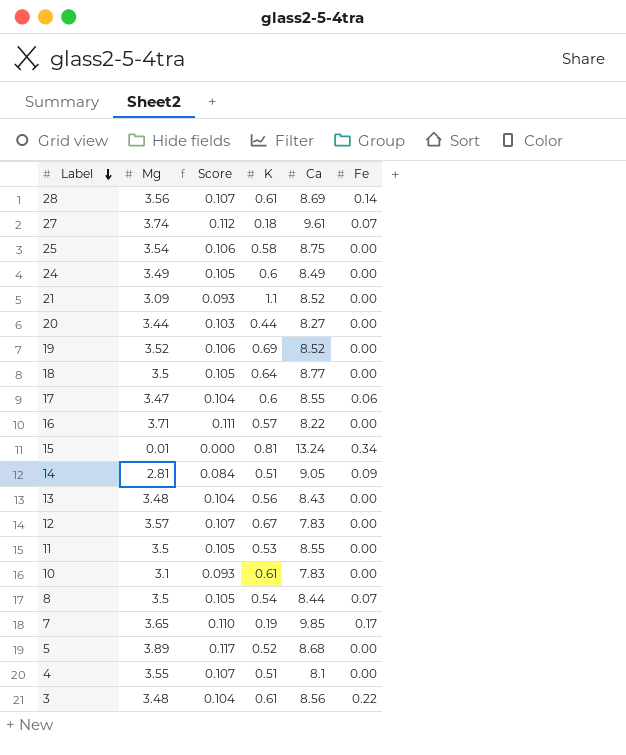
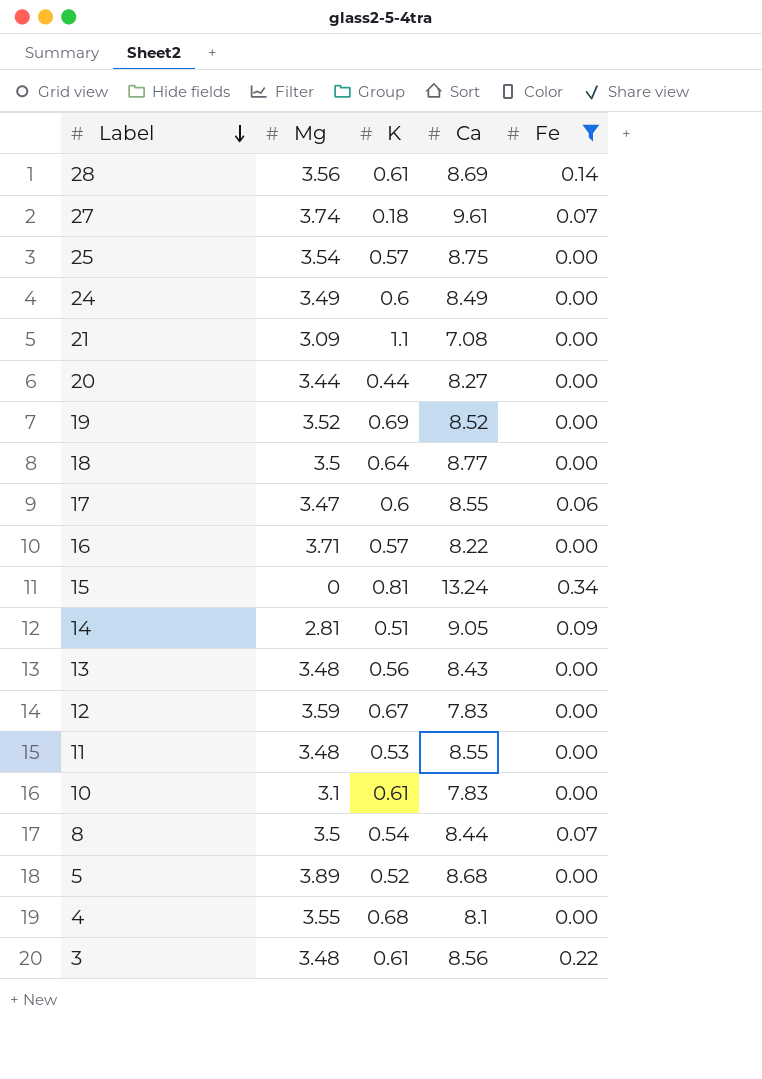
filter: none -> Fe != 0.17
column Score | formula: [Mg] * 0.03 -> none
25 | K: 0.58 -> 0.57
21 | Ca: 8.52 -> 7.08
15 | Mg: 0.01 -> 0
12 | Mg: 3.57 -> 3.59
11 | Mg: 3.5 -> 3.48
4 | K: 0.51 -> 0.68

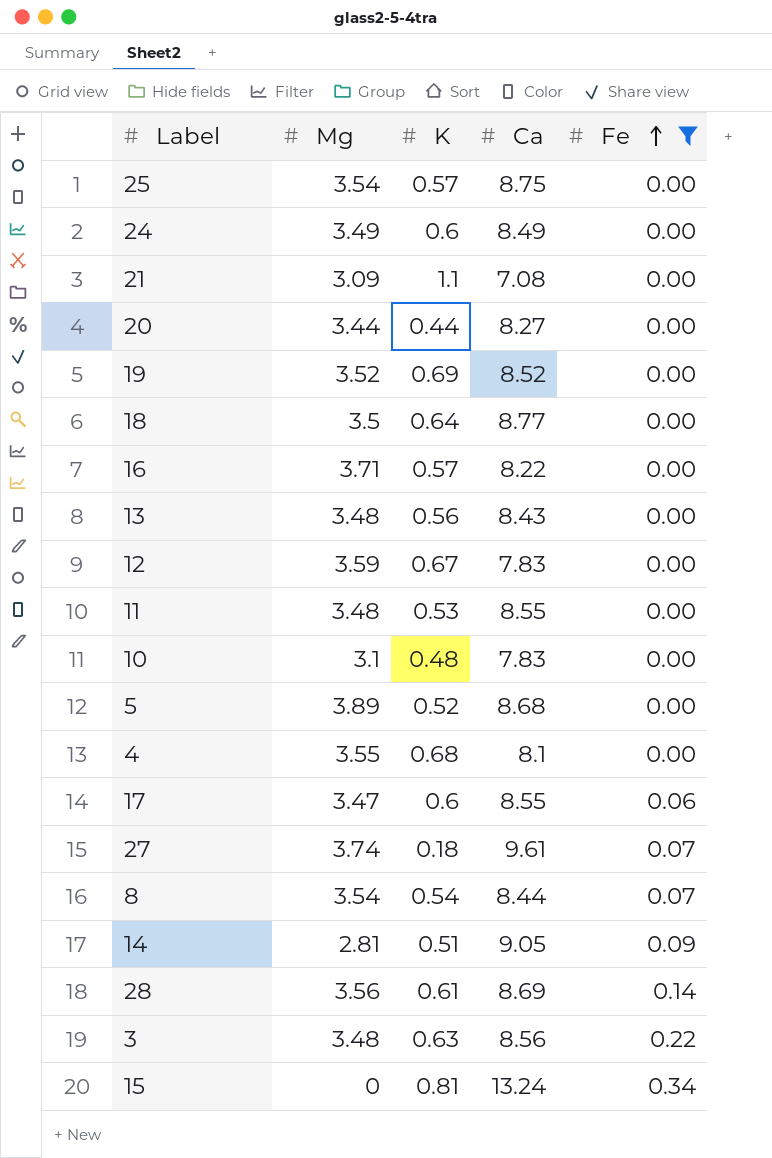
row order: Label descending -> Fe ascending
10 | K: 0.61 -> 0.48
8 | Mg: 3.5 -> 3.54
3 | K: 0.61 -> 0.63

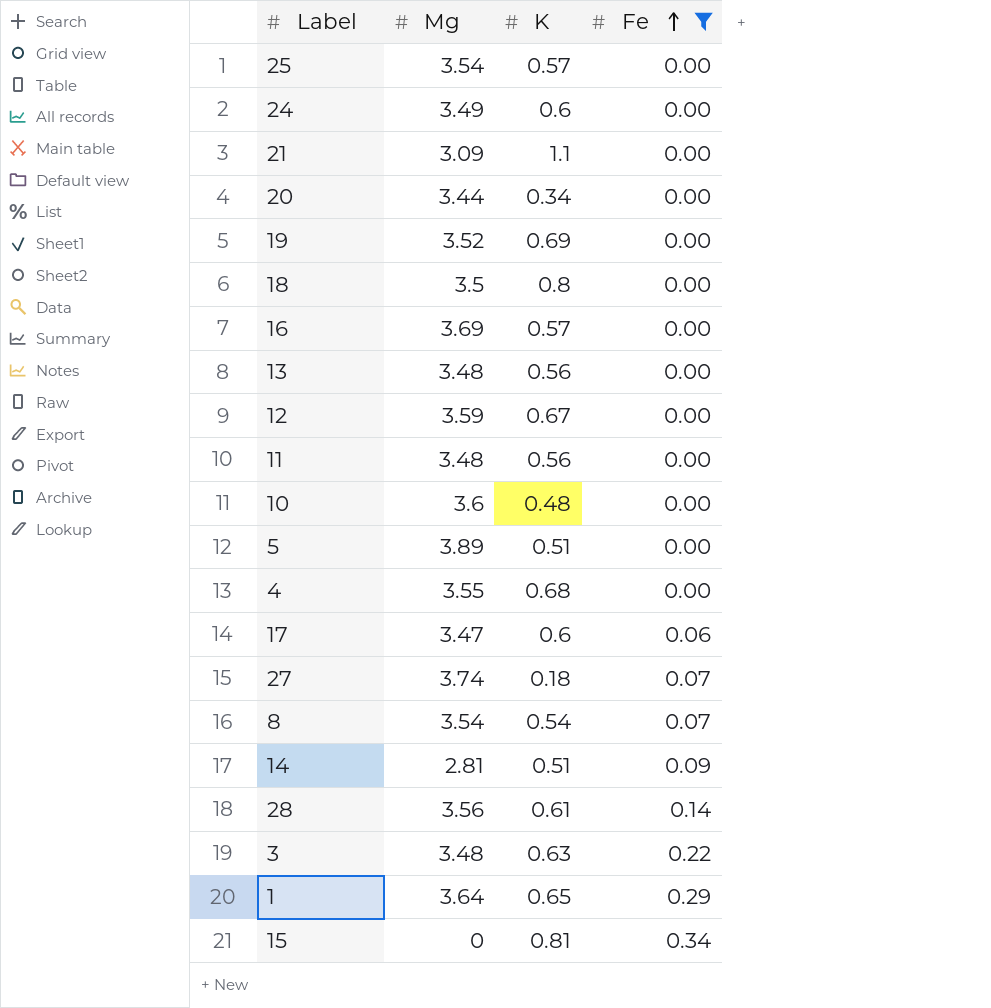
column Ca | position: 4 -> none
20 | K: 0.44 -> 0.34
18 | K: 0.64 -> 0.8
16 | Mg: 3.71 -> 3.69
11 | K: 0.53 -> 0.56
10 | Mg: 3.1 -> 3.6
5 | K: 0.52 -> 0.51
row 1: none -> 3.64 | 0.65 | 0.29

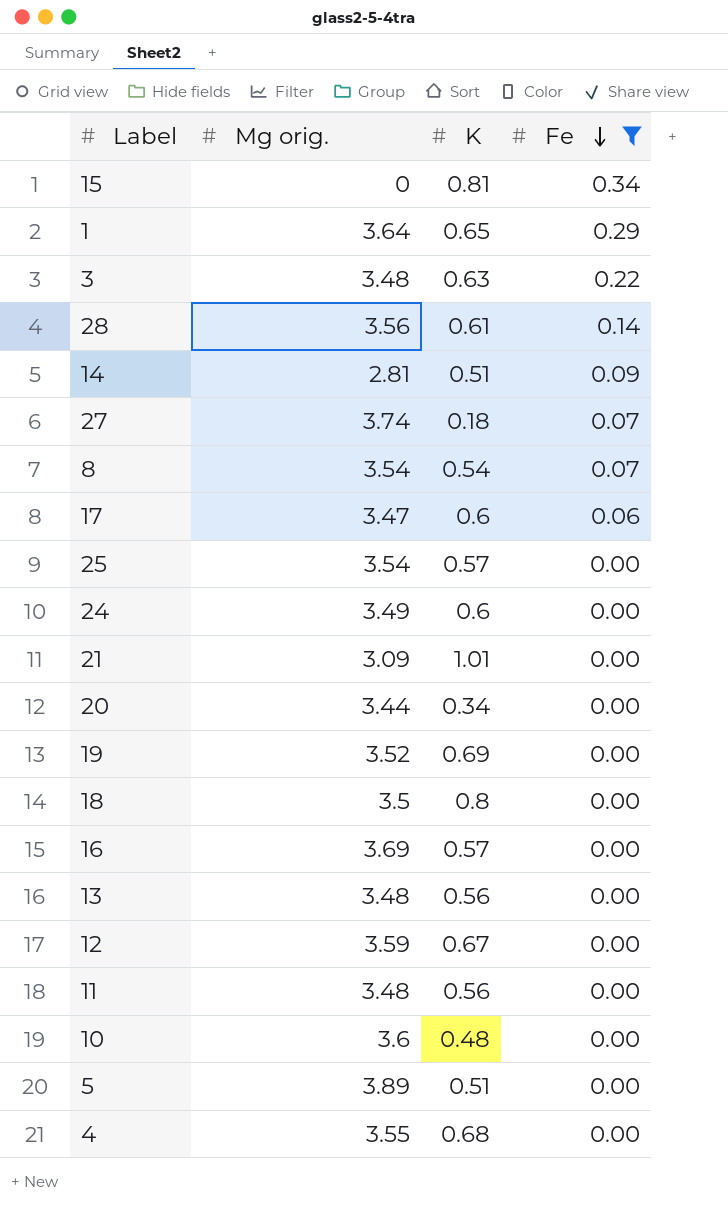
row order: Fe ascending -> Fe descending
column name: Mg -> Mg orig.
21 | K: 1.1 -> 1.01

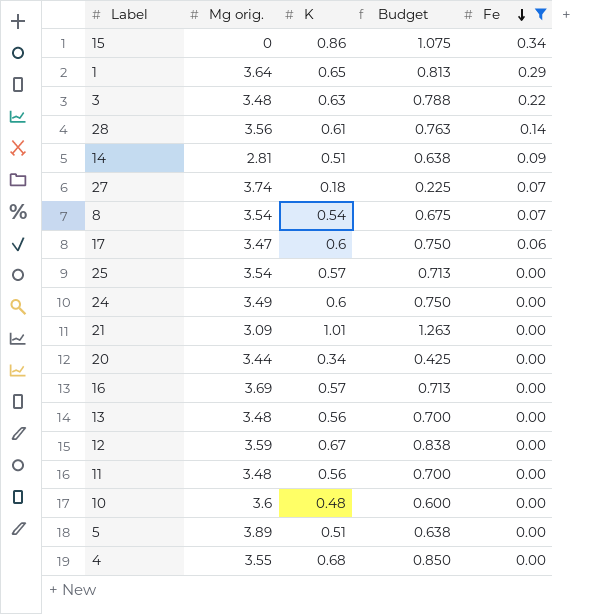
column Budget | formula: none -> [K] * 1.25
row 19: 3.52 | 0.69 | 0.00 -> none
row 18: 3.5 | 0.8 | 0.00 -> none
15 | K: 0.81 -> 0.86

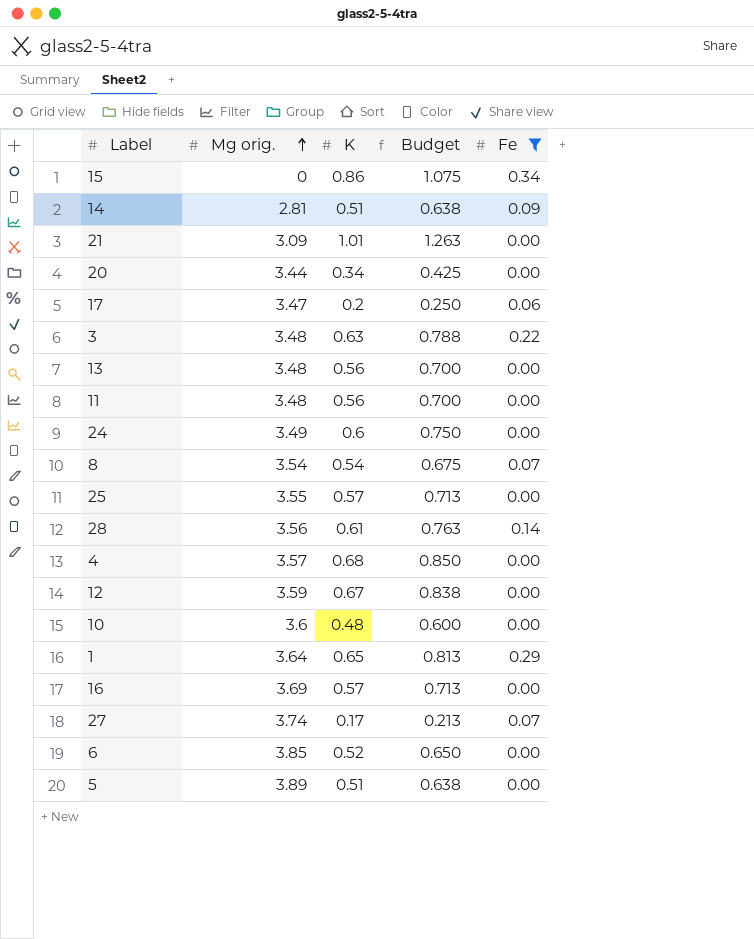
row order: Fe descending -> Mg orig. ascending
17 | K: 0.6 -> 0.2
17 | Budget: 0.750 -> 0.250
25 | Mg orig.: 3.54 -> 3.55
4 | Mg orig.: 3.55 -> 3.57
27 | K: 0.18 -> 0.17
27 | Budget: 0.225 -> 0.213
row 6: none -> 3.85 | 0.52 | 0.650 | 0.00

